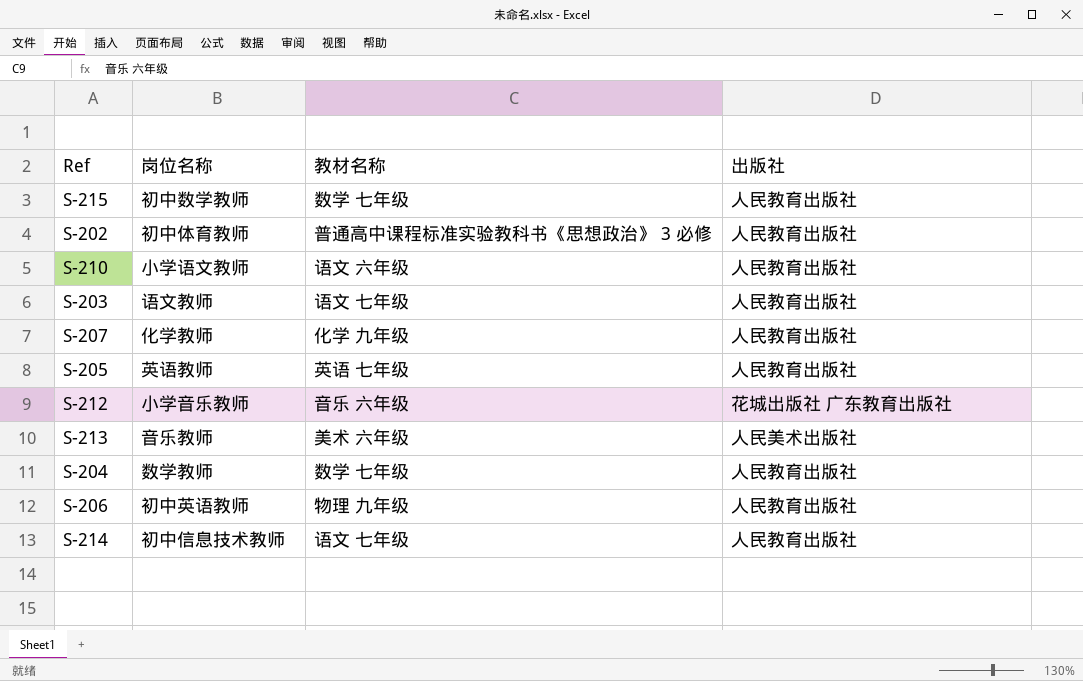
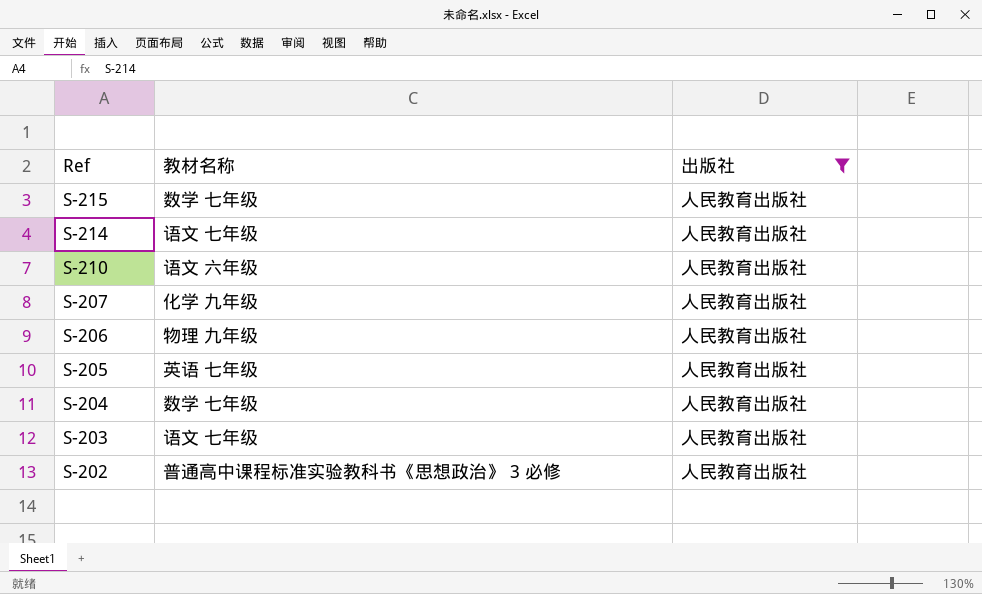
filter: none -> 出版社 = 人民教育出版社
row order: none -> Ref descending
column 岗位名称 | position: 2 -> none

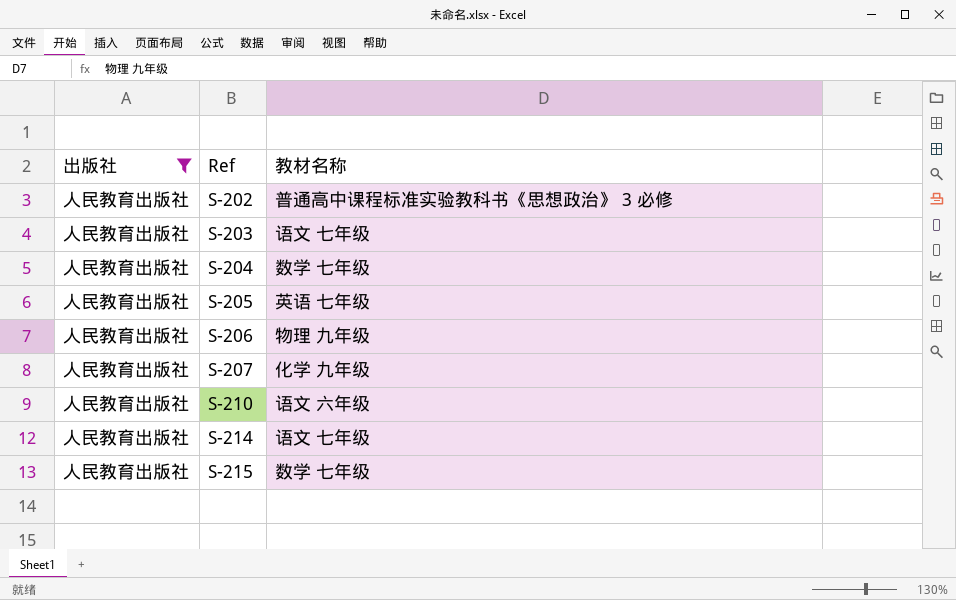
row order: Ref descending -> Ref ascending
column 出版社 | position: 3 -> 1

